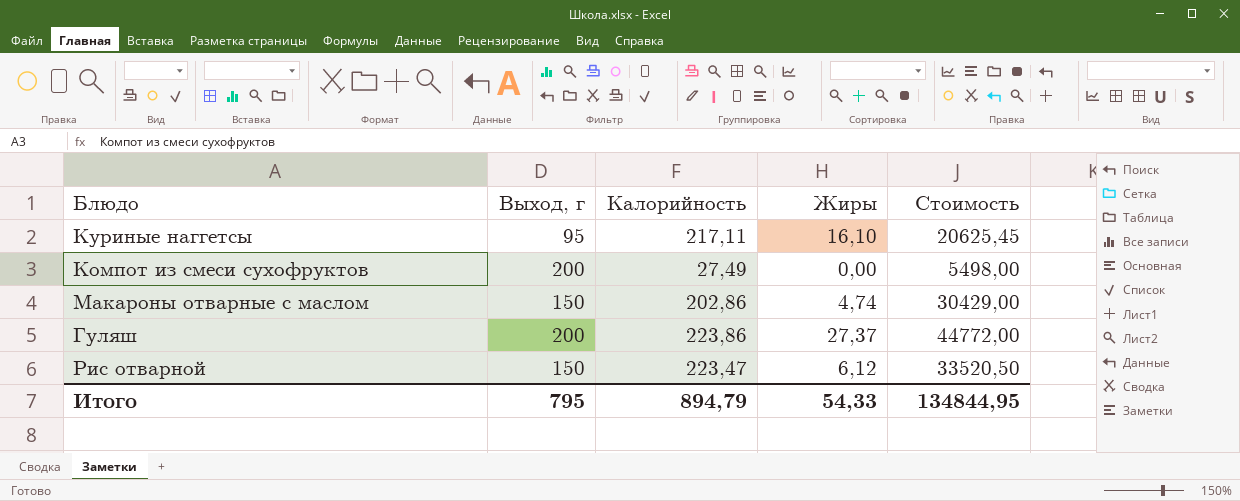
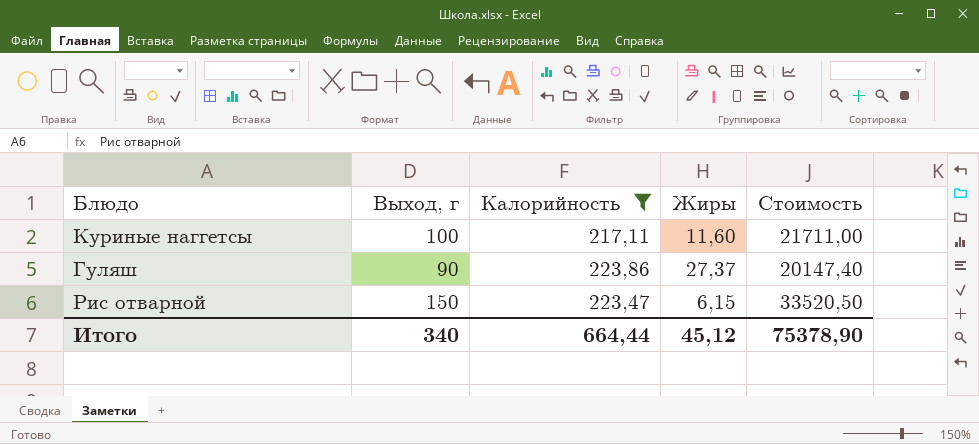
filter: none -> Калорийность >= 217,11
Куриные наггетсы | Выход, г: 95 -> 100
Куриные наггетсы | Жиры: 16,10 -> 11,60
Куриные наггетсы | Стоимость: 20625,45 -> 21711,00
Гуляш | Выход, г: 200 -> 90
Гуляш | Стоимость: 44772,00 -> 20147,40
Рис отварной | Жиры: 6,12 -> 6,15
Итого | Выход, г: 795 -> 340
Итого | Калорийность: 894,79 -> 664,44
Итого | Жиры: 54,33 -> 45,12
Итого | Стоимость: 134844,95 -> 75378,90

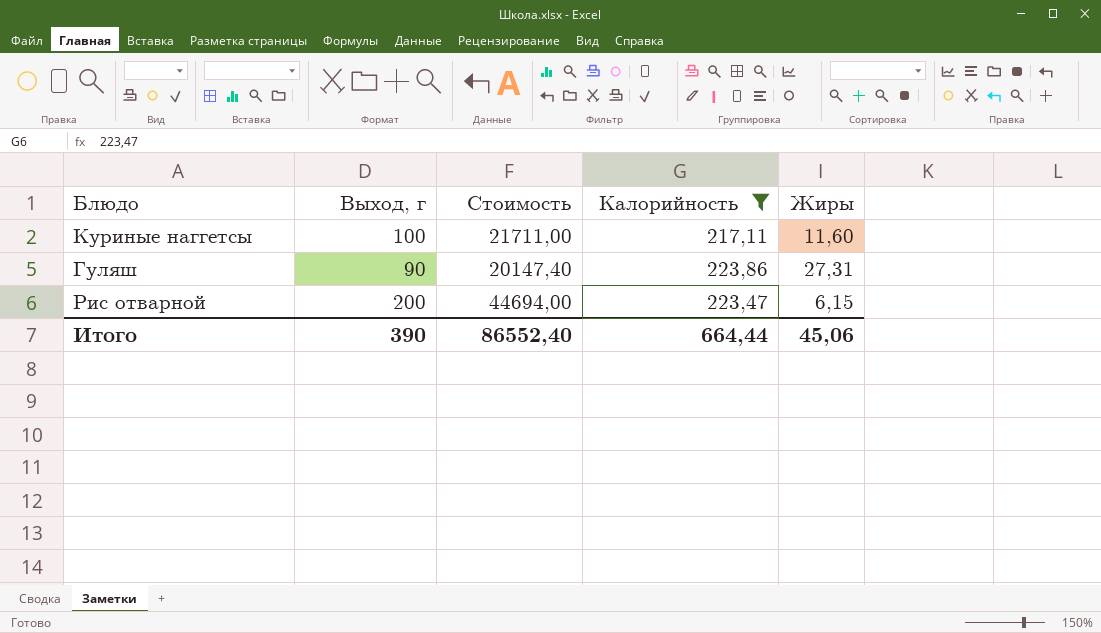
column Стоимость | position: 5 -> 3
Гуляш | Жиры: 27,37 -> 27,31
Рис отварной | Выход, г: 150 -> 200
Рис отварной | Стоимость: 33520,50 -> 44694,00
Итого | Выход, г: 340 -> 390
Итого | Стоимость: 75378,90 -> 86552,40
Итого | Жиры: 45,12 -> 45,06

